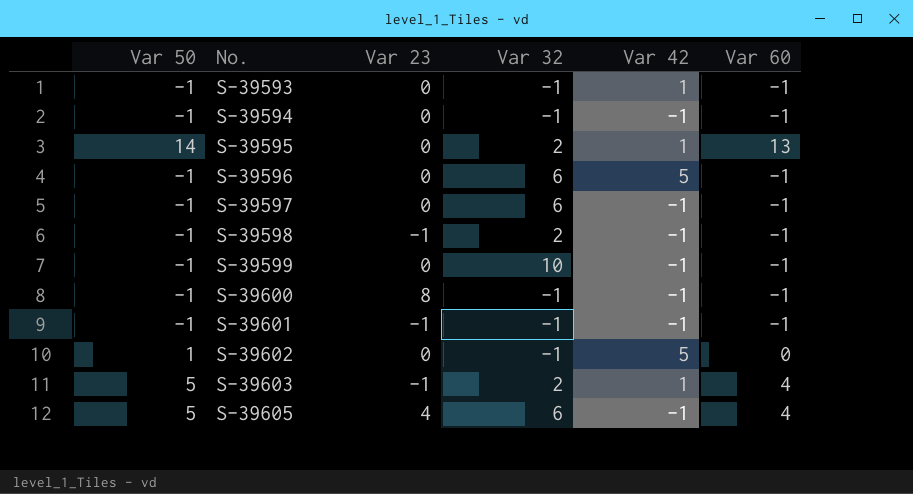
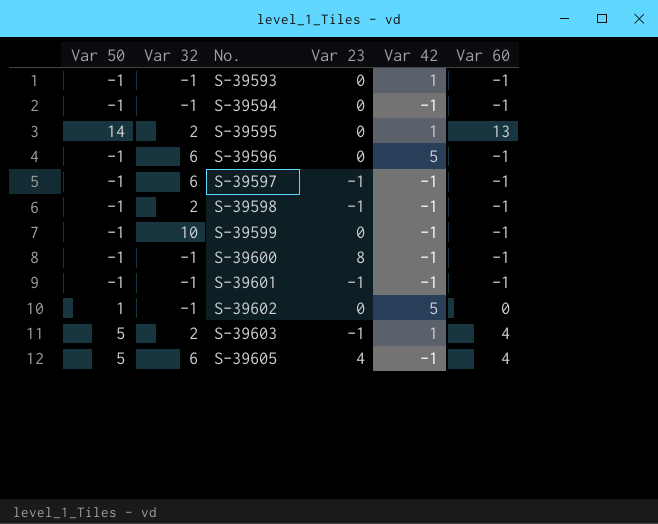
column Var 32 | position: 4 -> 2
S-39597 | Var 23: 0 -> -1

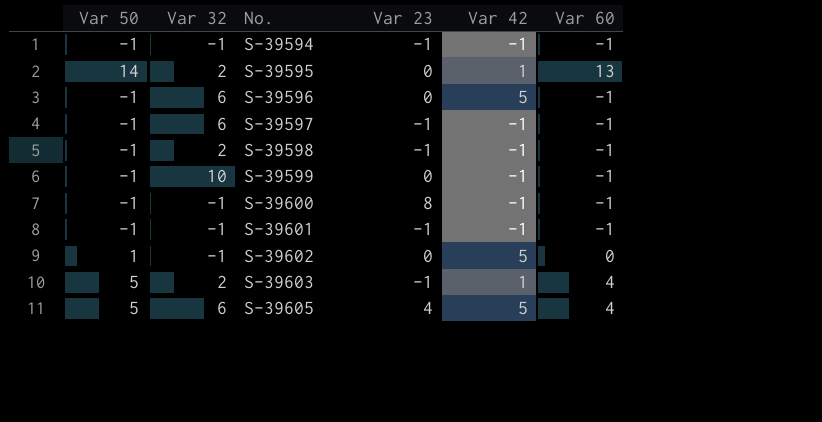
row S-39593: -1 | -1 | 0 | 1 | -1 -> none
S-39594 | Var 23: 0 -> -1
S-39605 | Var 42: -1 -> 5

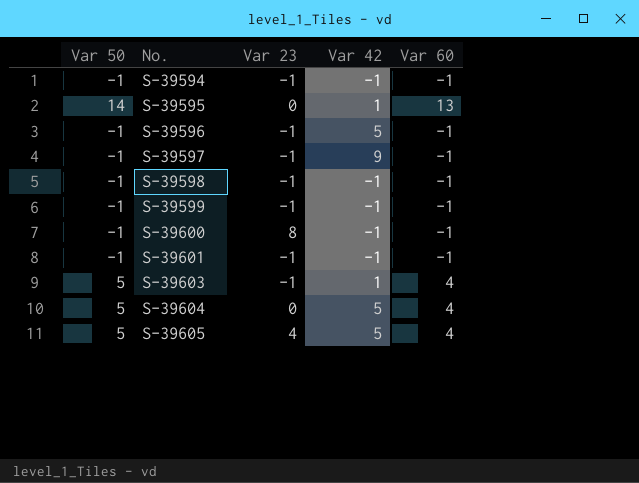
column Var 32 | position: 2 -> none
row S-39602: 1 | -1 | 0 | 5 | 0 -> none
S-39596 | Var 23: 0 -> -1
S-39597 | Var 42: -1 -> 9
S-39599 | Var 23: 0 -> -1
row S-39604: none -> 5 | 0 | 5 | 4

